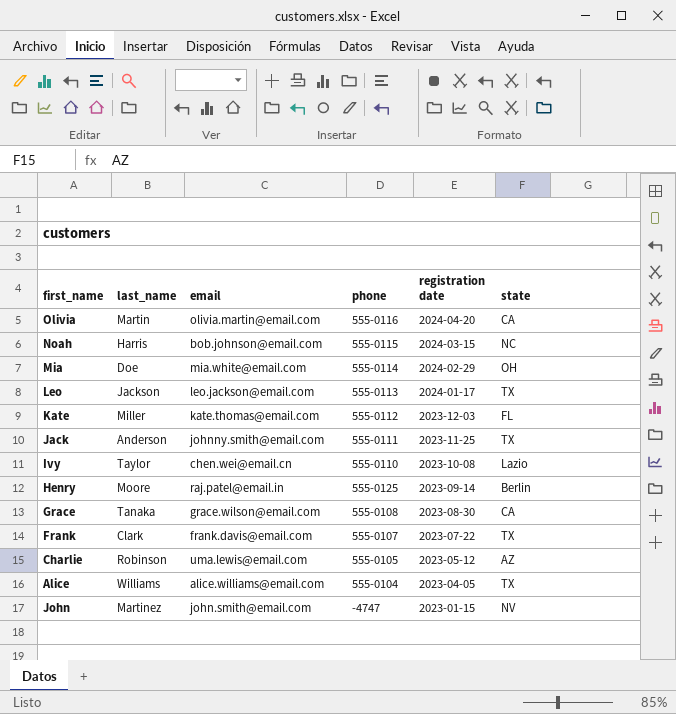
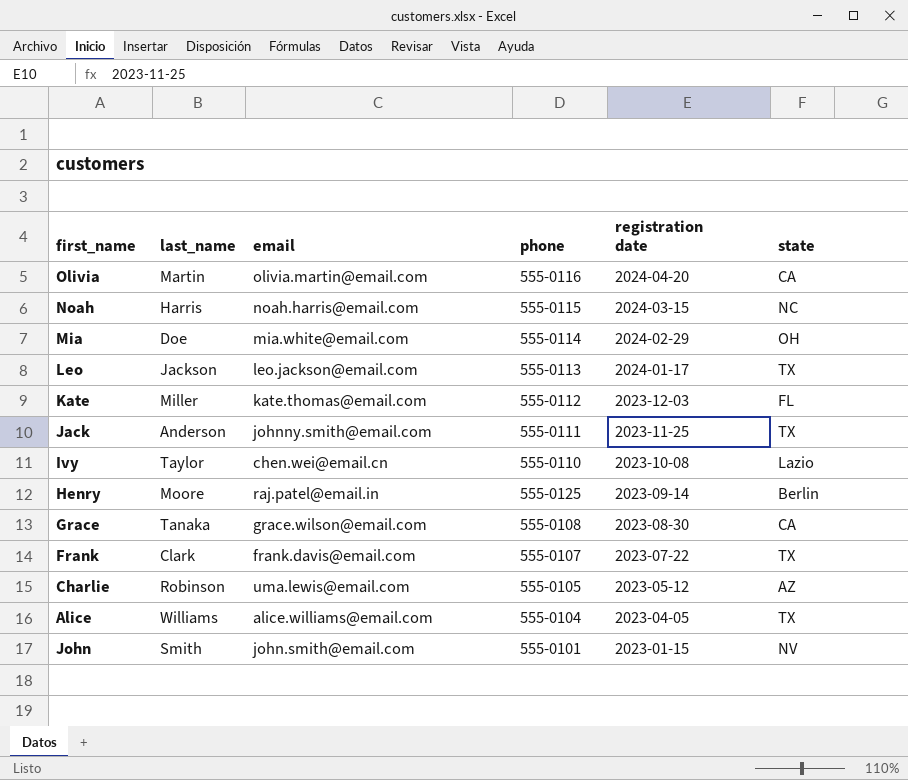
Noah | email: bob.johnson@email.com -> noah.harris@email.com
John | last_name: Martinez -> Smith
John | phone: -4747 -> 555-0101

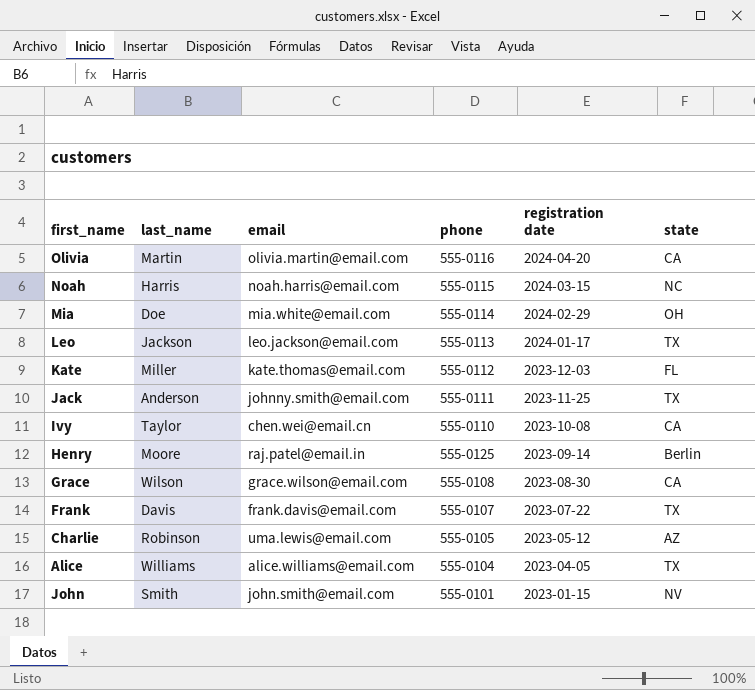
Ivy | state: Lazio -> CA
Grace | last_name: Tanaka -> Wilson
Frank | last_name: Clark -> Davis

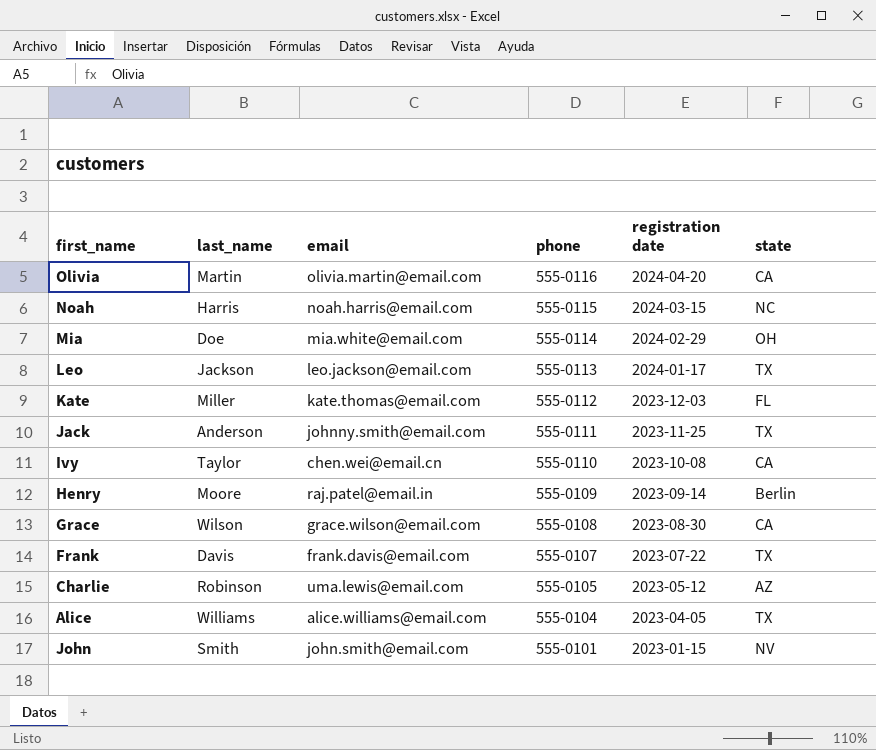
Henry | phone: 555-0125 -> 555-0109

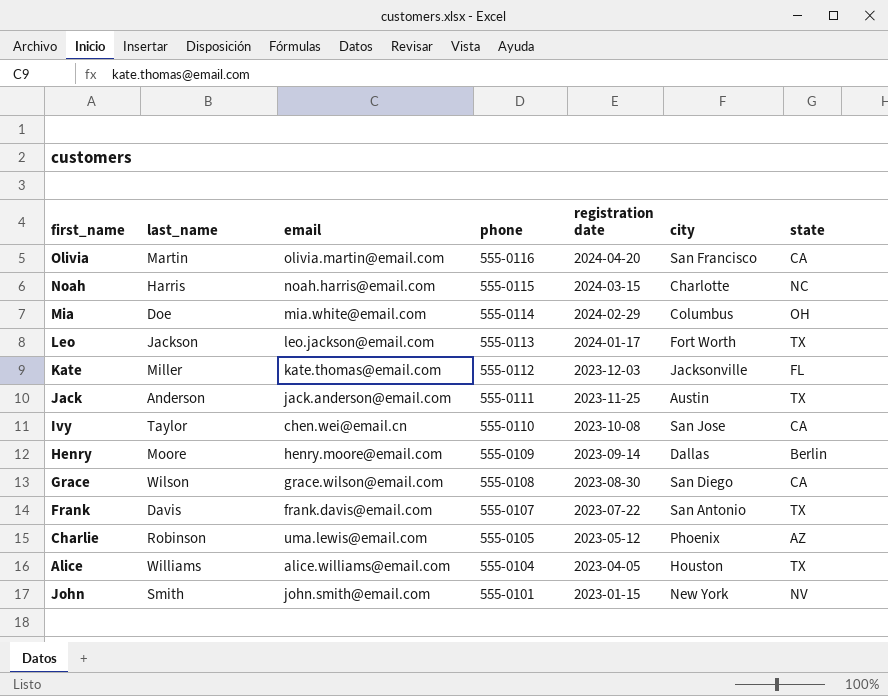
column city | position: none -> 6
Jack | email: johnny.smith@email.com -> jack.anderson@email.com
Henry | email: raj.patel@email.in -> henry.moore@email.com

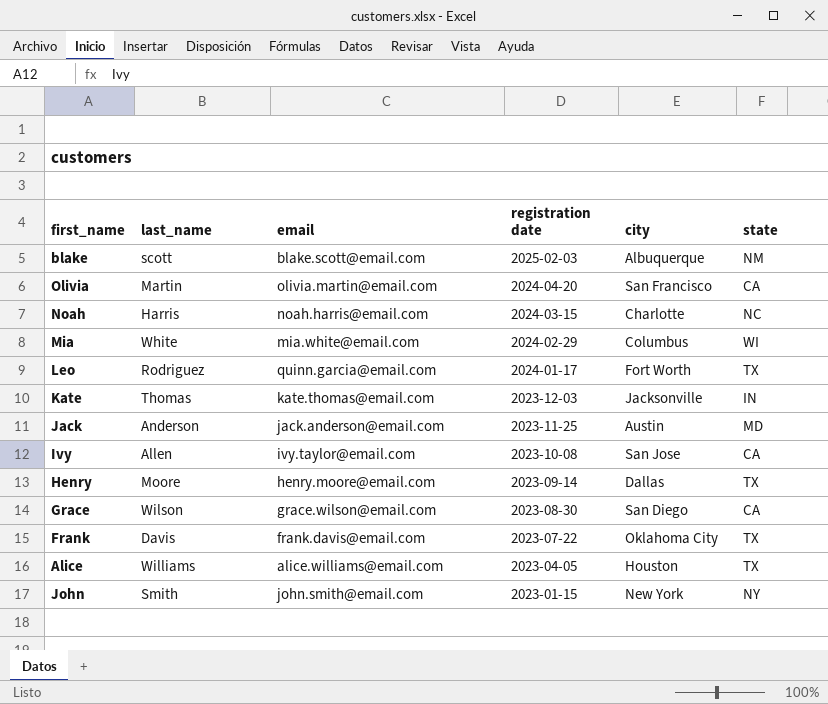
column phone | position: 4 -> none
row Charlie: Robinson | uma.lewis@email.com | 555-0105 | 2023-05-12 | Phoenix | AZ -> none
row blake: none -> scott | blake.scott@email.com | 2025-02-03 | Albuquerque | NM
Mia | last_name: Doe -> White
Mia | state: OH -> WI
Leo | last_name: Jackson -> Rodriguez
Leo | email: leo.jackson@email.com -> quinn.garcia@email.com
Kate | last_name: Miller -> Thomas
Kate | state: FL -> IN
Jack | state: TX -> MD
Ivy | last_name: Taylor -> Allen
Ivy | email: chen.wei@email.cn -> ivy.taylor@email.com
Henry | state: Berlin -> TX
Frank | city: San Antonio -> Oklahoma City
John | state: NV -> NY

